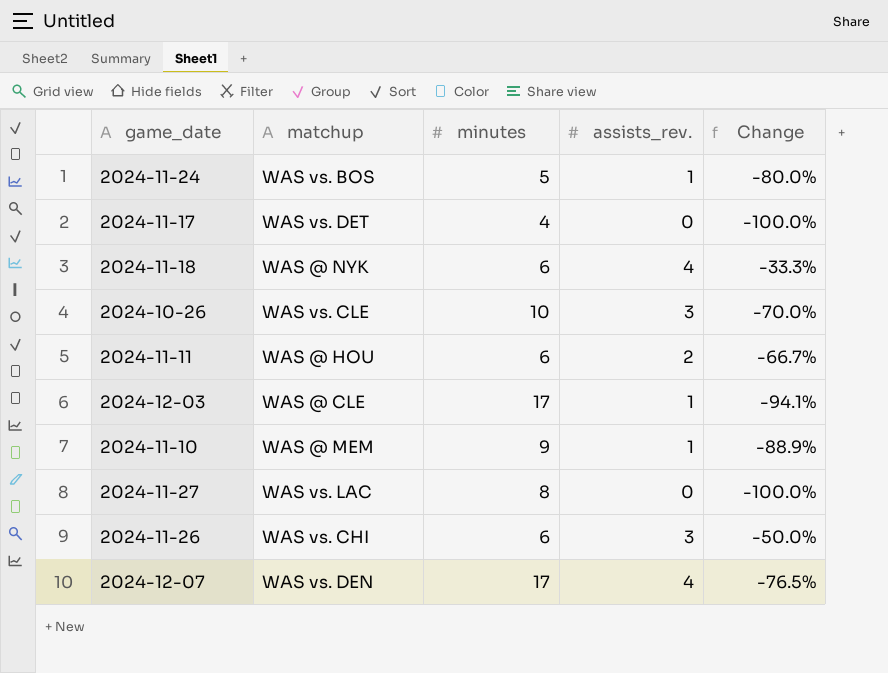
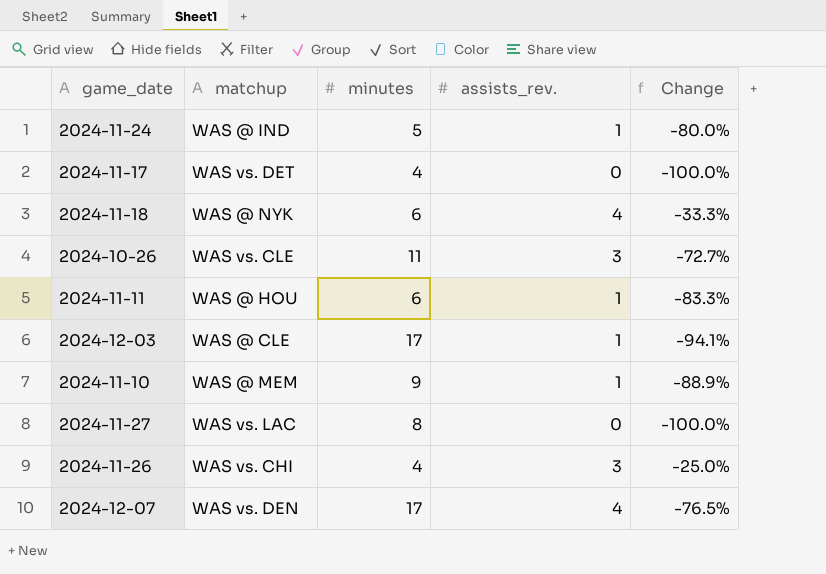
2024-11-24 | matchup: WAS vs. BOS -> WAS @ IND
2024-10-26 | minutes: 10 -> 11
2024-10-26 | Change: -70.0% -> -72.7%
2024-11-11 | assists_rev.: 2 -> 1
2024-11-11 | Change: -66.7% -> -83.3%
2024-11-26 | minutes: 6 -> 4
2024-11-26 | Change: -50.0% -> -25.0%

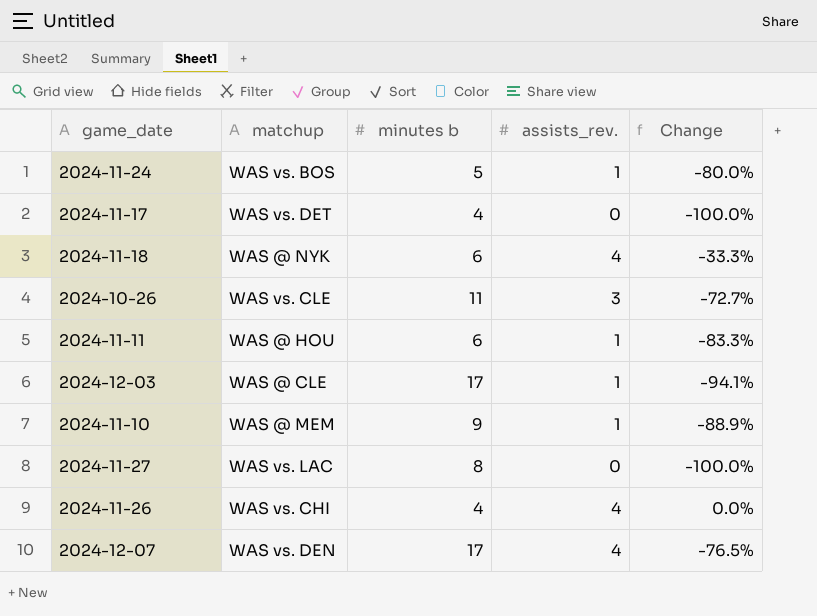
column name: minutes -> minutes b
2024-11-24 | matchup: WAS @ IND -> WAS vs. BOS
2024-11-26 | assists_rev.: 3 -> 4
2024-11-26 | Change: -25.0% -> 0.0%

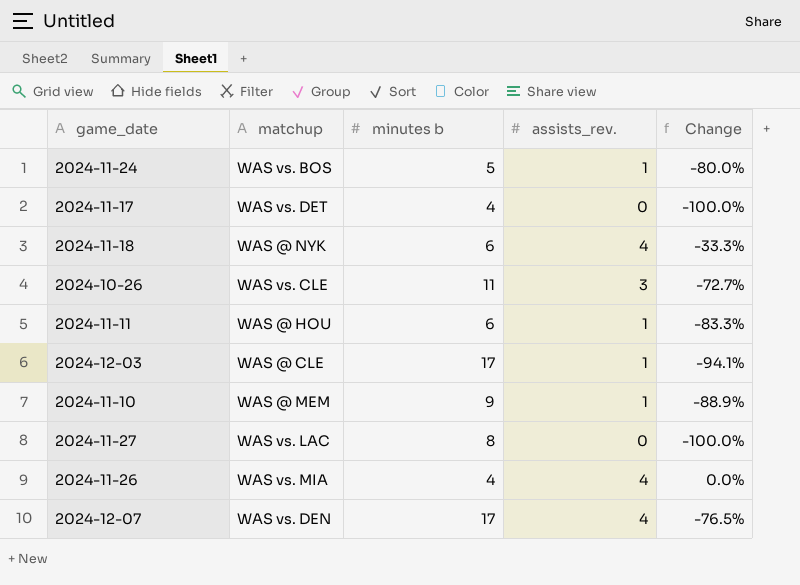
2024-11-26 | matchup: WAS vs. CHI -> WAS vs. MIA

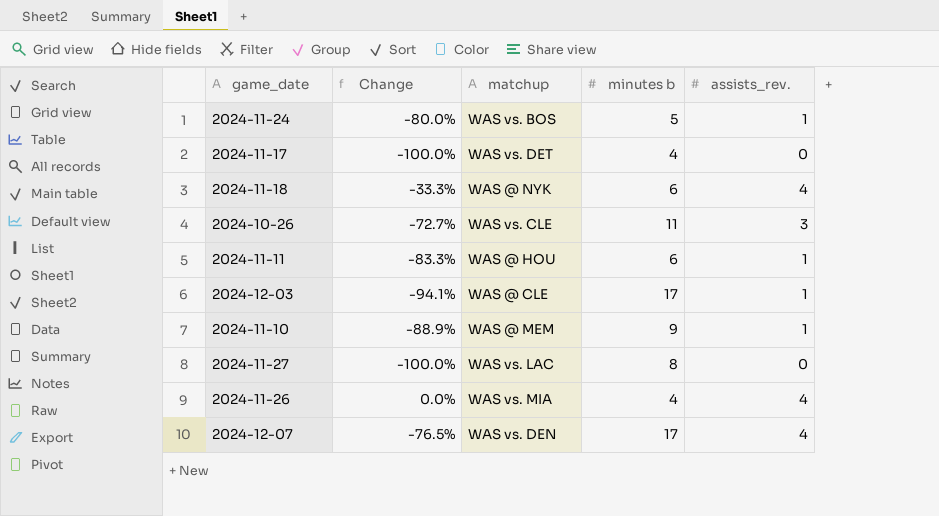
column Change | position: 5 -> 2

